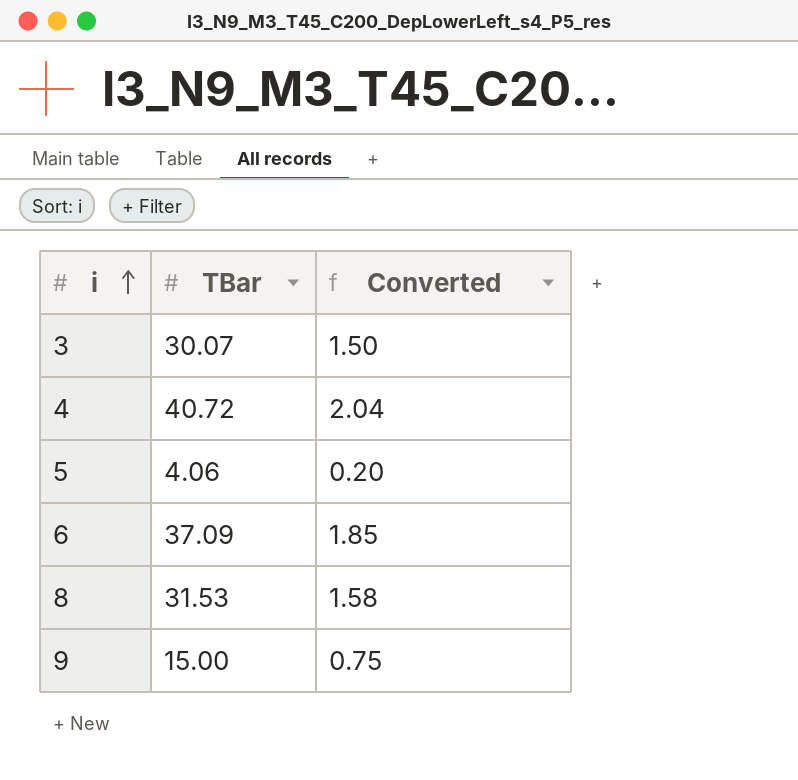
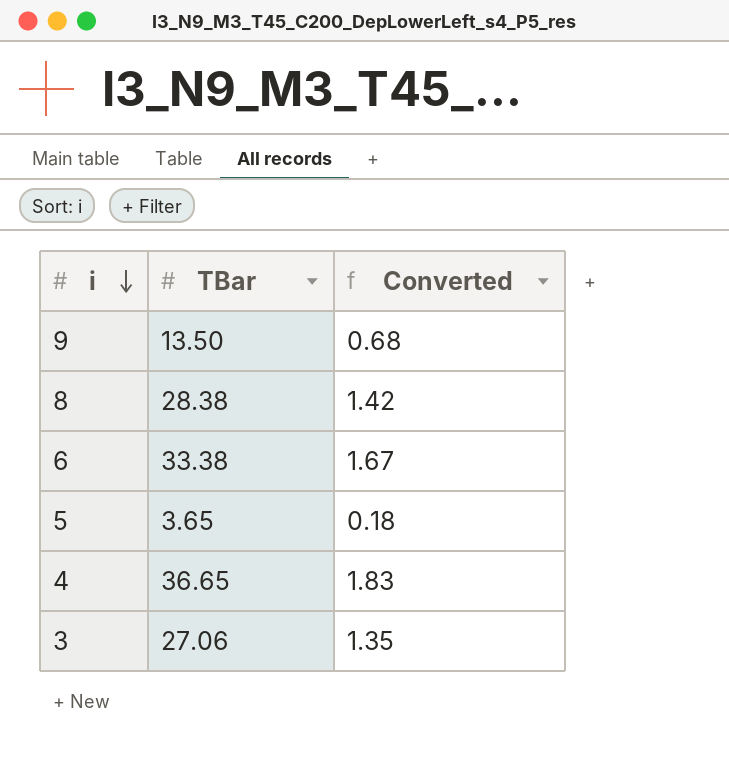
row order: i ascending -> i descending
9 | TBar: 15.00 -> 13.50
9 | Converted: 0.75 -> 0.68
8 | TBar: 31.53 -> 28.38
8 | Converted: 1.58 -> 1.42
6 | TBar: 37.09 -> 33.38
6 | Converted: 1.85 -> 1.67
5 | TBar: 4.06 -> 3.65
5 | Converted: 0.20 -> 0.18
4 | TBar: 40.72 -> 36.65
4 | Converted: 2.04 -> 1.83
3 | TBar: 30.07 -> 27.06
3 | Converted: 1.50 -> 1.35

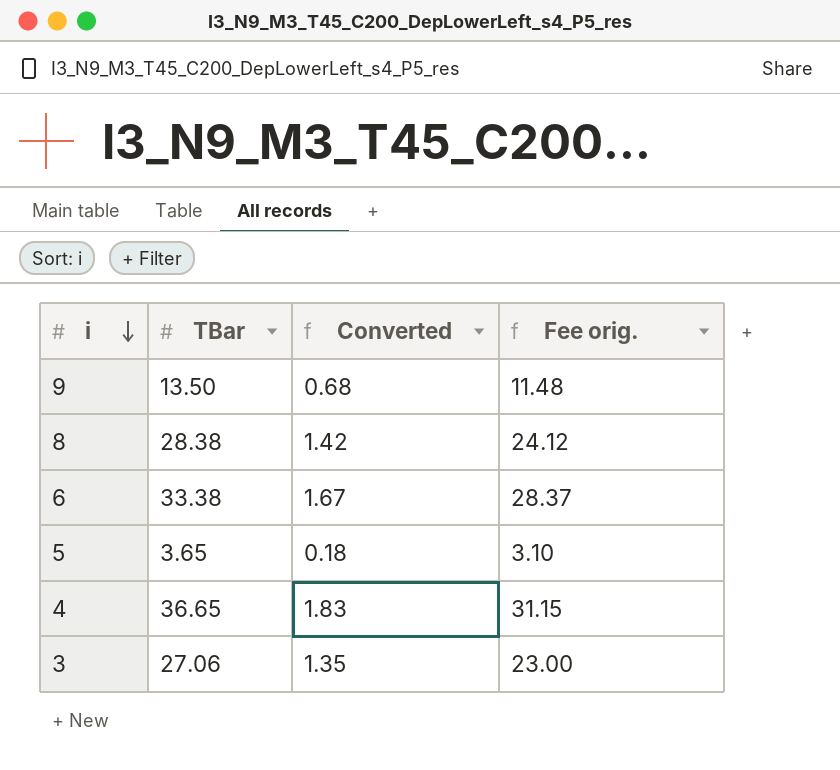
column Fee orig. | formula: none -> [TBar] * 0.85

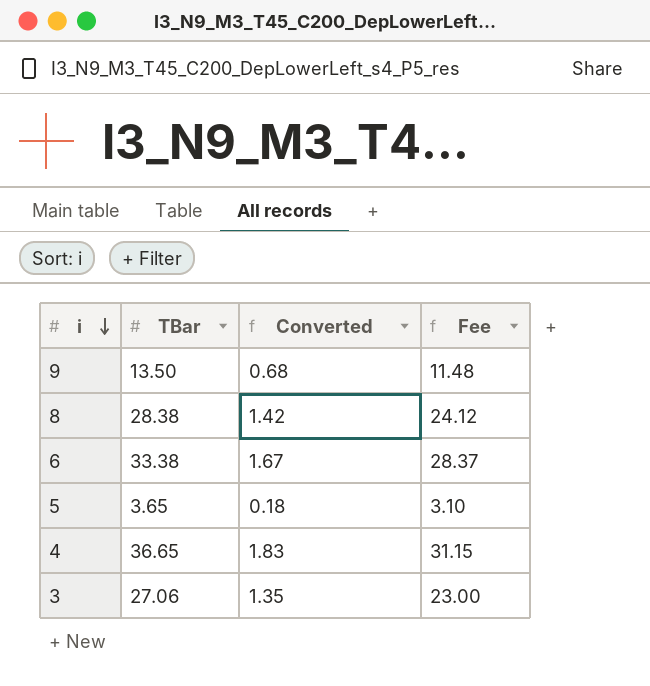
column name: Fee orig. -> Fee

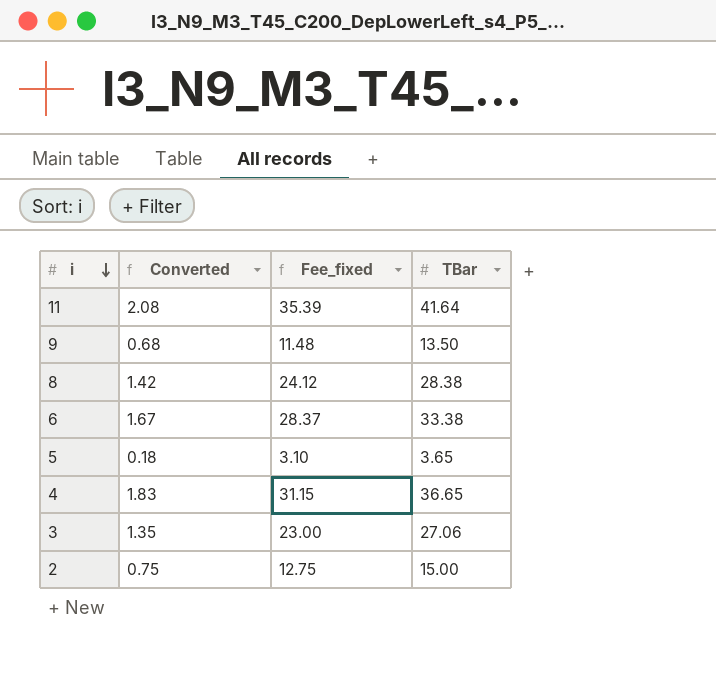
column name: Fee -> Fee_fixed
column TBar | position: 2 -> 4
row 11: none -> 2.08 | 35.39 | 41.64
row 2: none -> 0.75 | 12.75 | 15.00

